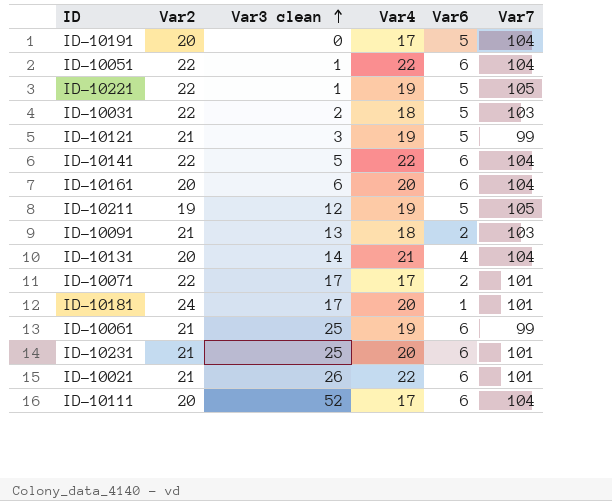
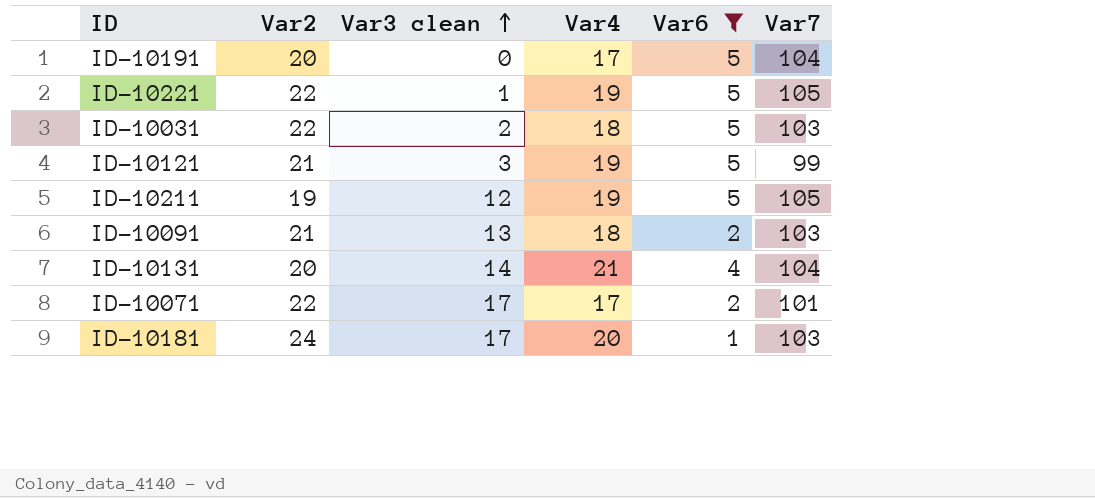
filter: none -> Var6 != 6
ID-10181 | Var7: 101 -> 103

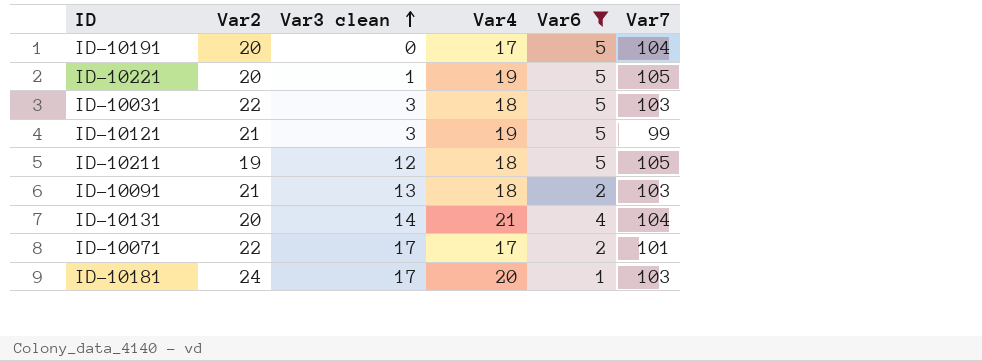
ID-10221 | Var2: 22 -> 20
ID-10031 | Var3 clean: 2 -> 3
ID-10211 | Var4: 19 -> 18

